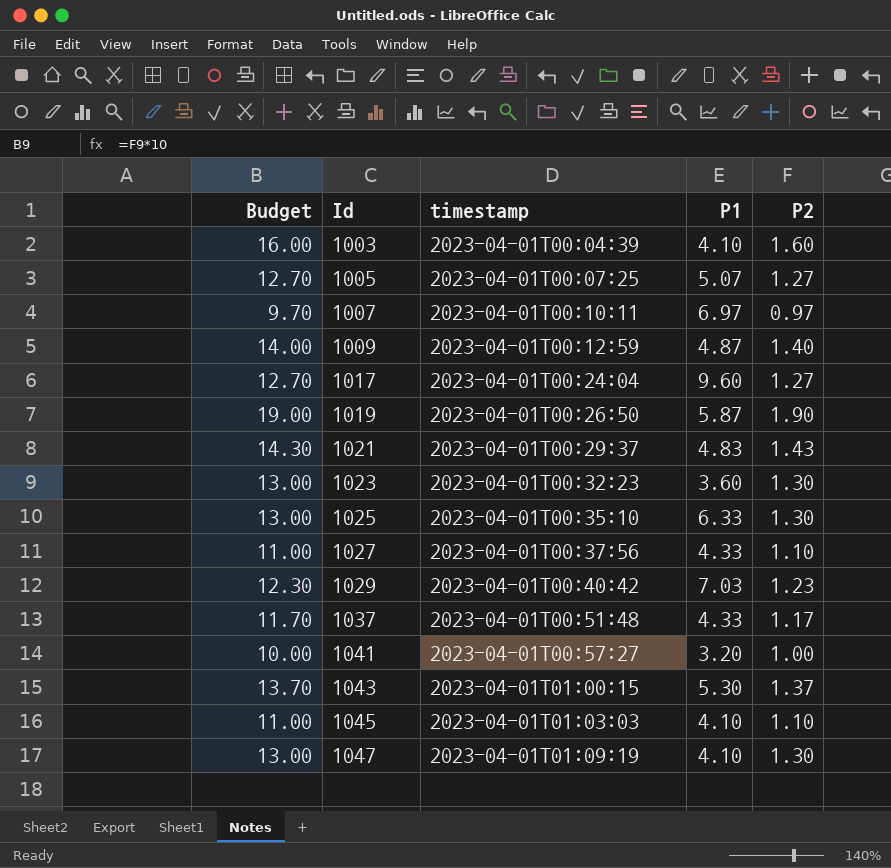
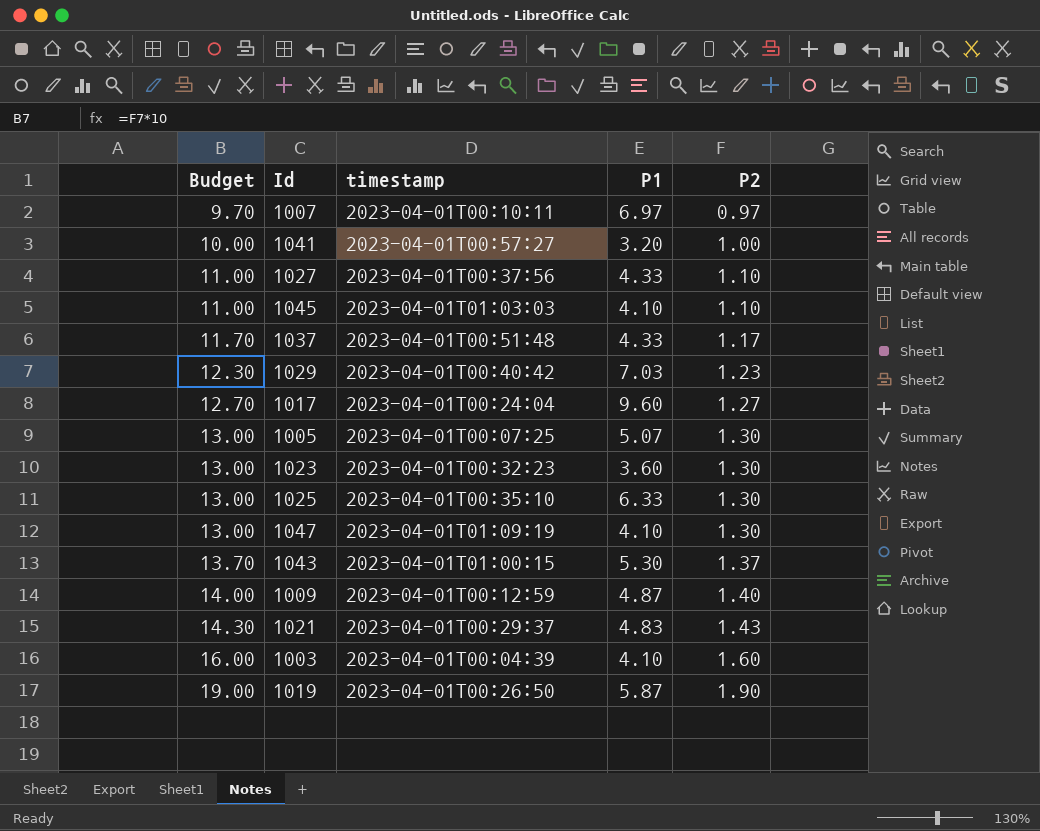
row order: Id ascending -> Budget ascending
1005 | Budget: 12.70 -> 13.00
1005 | P2: 1.27 -> 1.30

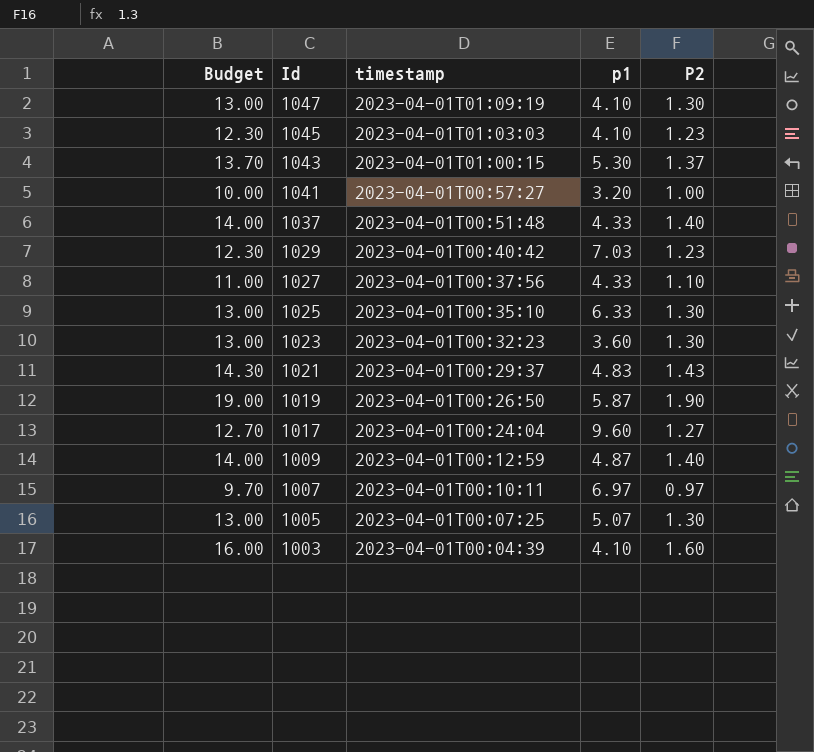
row order: Budget ascending -> Id descending
column name: P1 -> p1
1045 | Budget: 11.00 -> 12.30
1045 | P2: 1.10 -> 1.23
1037 | Budget: 11.70 -> 14.00
1037 | P2: 1.17 -> 1.40

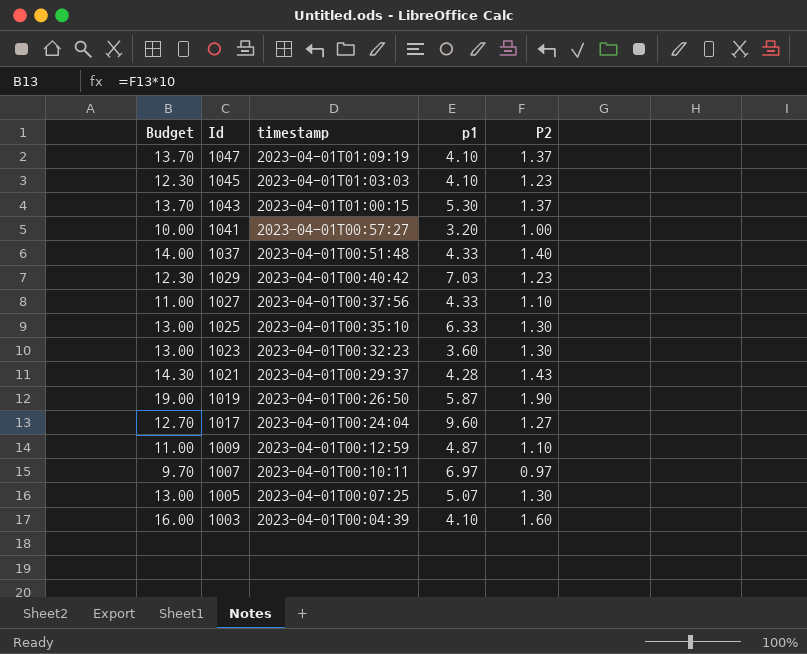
1047 | Budget: 13.00 -> 13.70
1047 | P2: 1.30 -> 1.37
1021 | p1: 4.83 -> 4.28
1009 | Budget: 14.00 -> 11.00
1009 | P2: 1.40 -> 1.10

